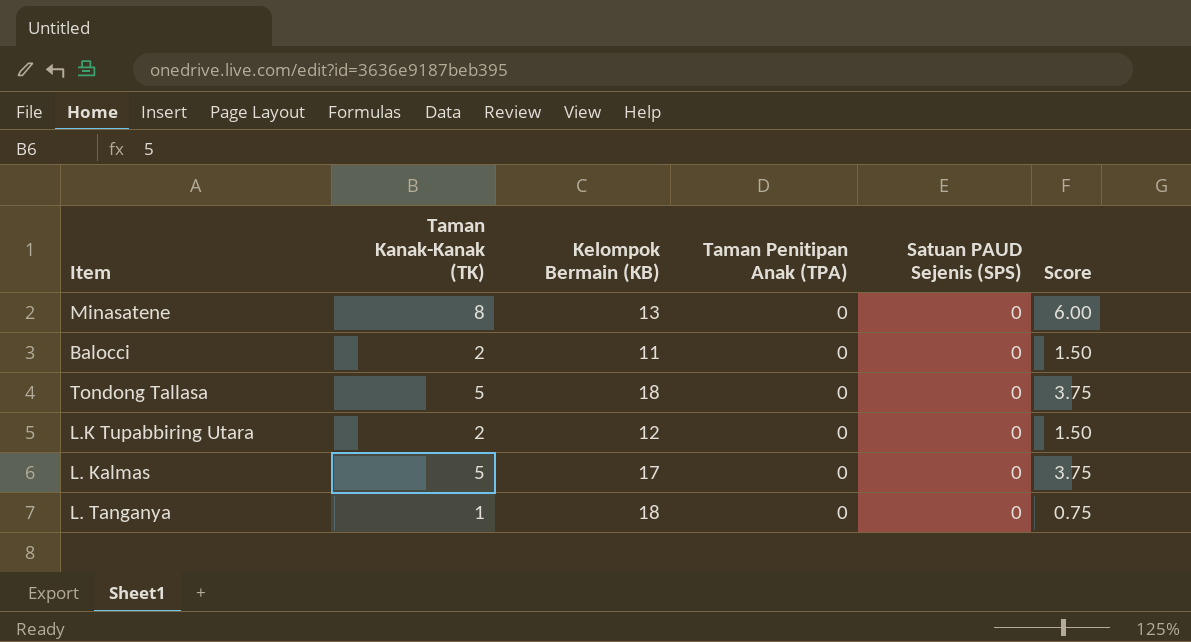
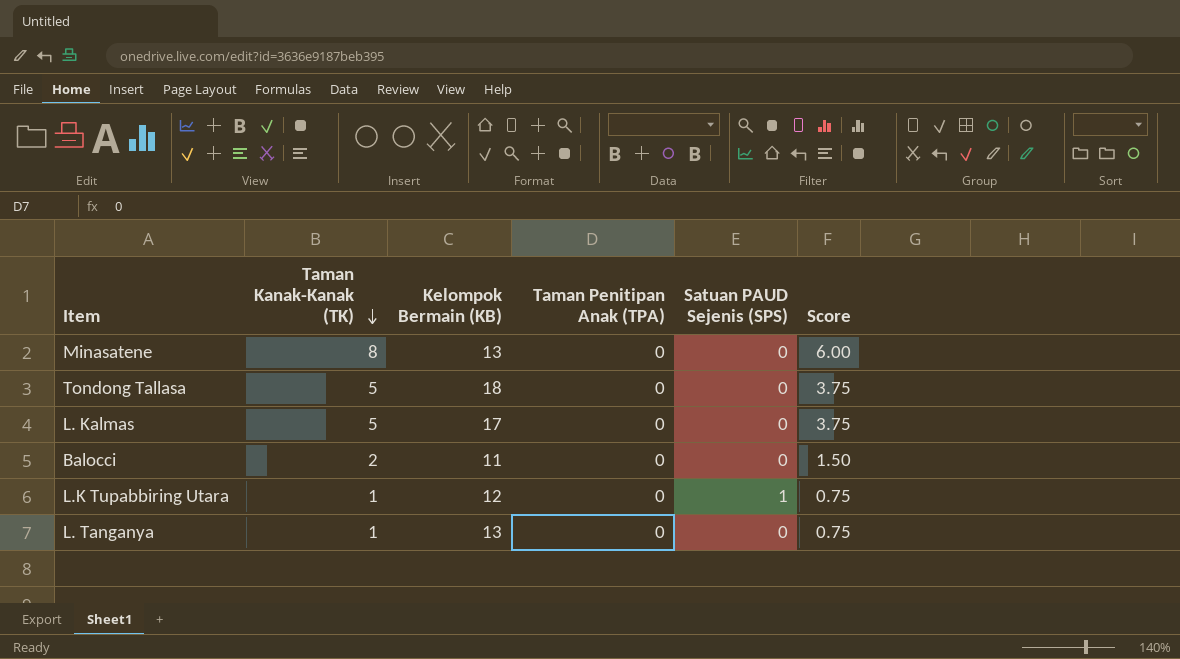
row order: none -> Taman Kanak-Kanak (TK) descending
L.K Tupabbiring Utara | Taman Kanak-Kanak (TK): 2 -> 1
L.K Tupabbiring Utara | Satuan PAUD Sejenis (SPS): 0 -> 1
L.K Tupabbiring Utara | Score: 1.50 -> 0.75
L. Tanganya | Kelompok Bermain (KB): 18 -> 13

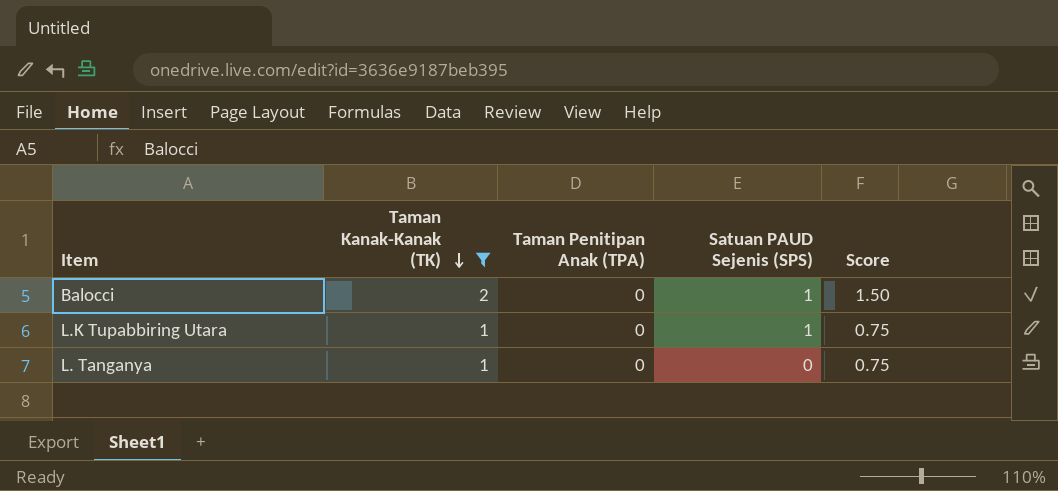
filter: none -> Taman Kanak-Kanak (TK) <= 2
column Kelompok Bermain (KB) | position: 3 -> none
Balocci | Satuan PAUD Sejenis (SPS): 0 -> 1

